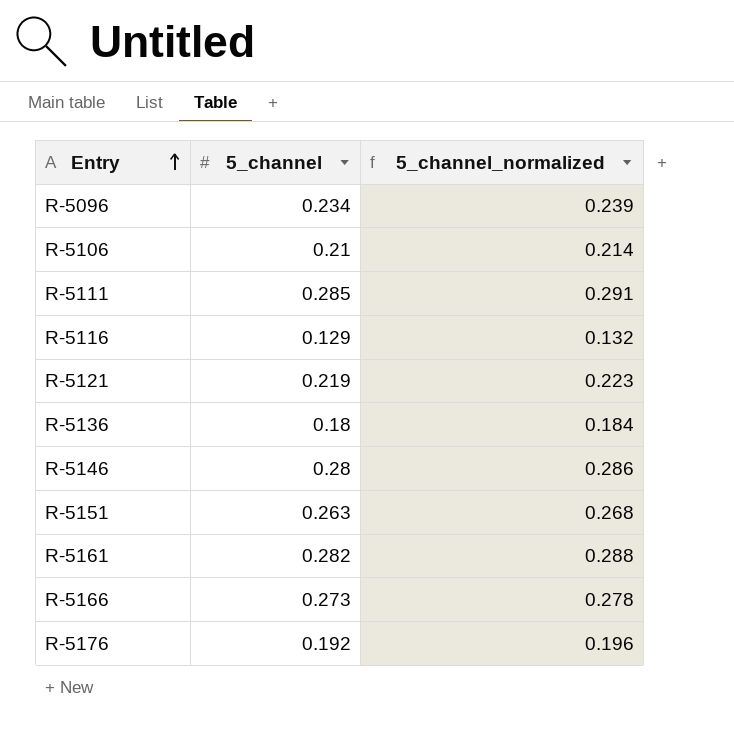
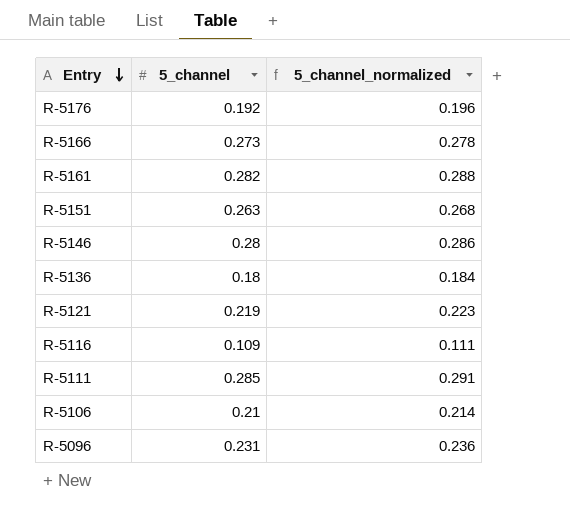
row order: Entry ascending -> Entry descending
R-5116 | 5_channel: 0.129 -> 0.109
R-5116 | 5_channel_normalized: 0.132 -> 0.111
R-5096 | 5_channel: 0.234 -> 0.231
R-5096 | 5_channel_normalized: 0.239 -> 0.236

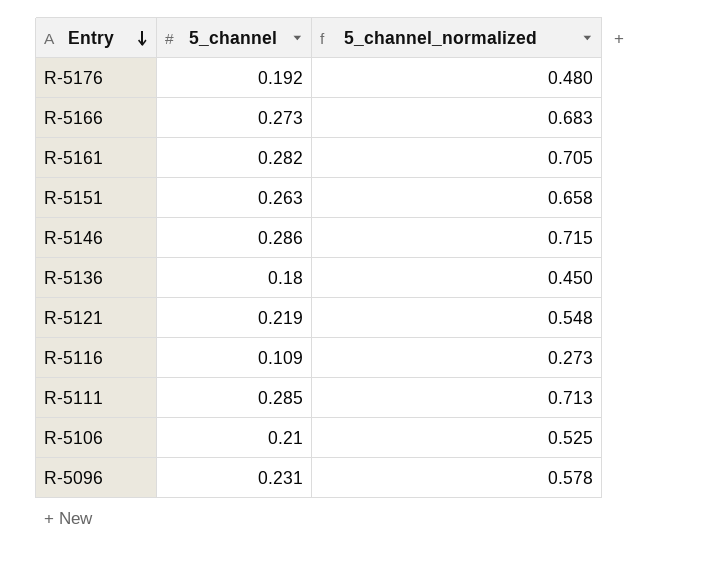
column 5_channel_normalized | formula: [5_channel] * 1.02 -> [5_channel] * 2.5
R-5146 | 5_channel: 0.28 -> 0.286

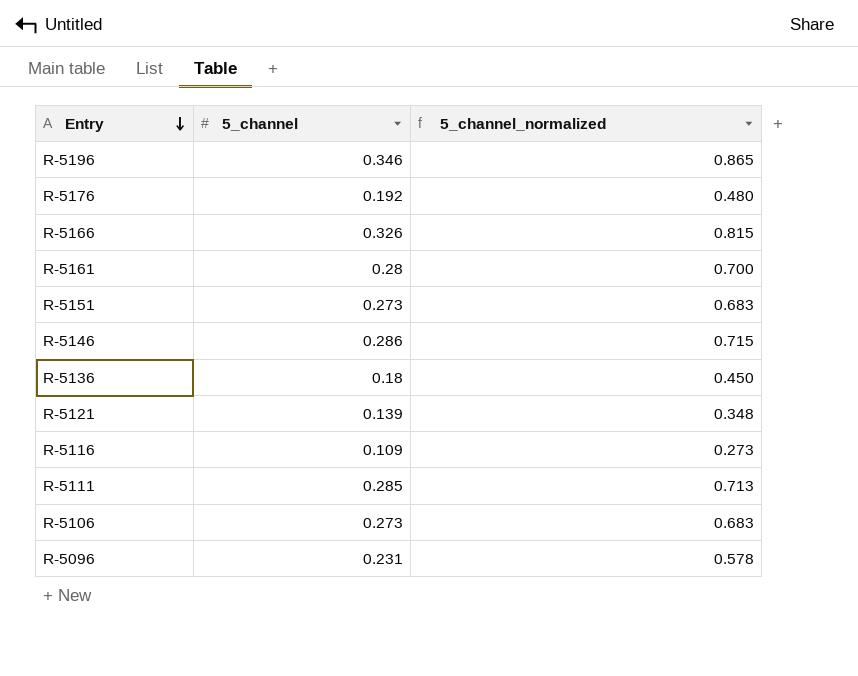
row R-5196: none -> 0.346 | 0.865
R-5166 | 5_channel: 0.273 -> 0.326
R-5166 | 5_channel_normalized: 0.683 -> 0.815
R-5161 | 5_channel: 0.282 -> 0.28
R-5161 | 5_channel_normalized: 0.705 -> 0.700
R-5151 | 5_channel: 0.263 -> 0.273
R-5151 | 5_channel_normalized: 0.658 -> 0.683
R-5121 | 5_channel: 0.219 -> 0.139
R-5121 | 5_channel_normalized: 0.548 -> 0.348
R-5106 | 5_channel: 0.21 -> 0.273
R-5106 | 5_channel_normalized: 0.525 -> 0.683

